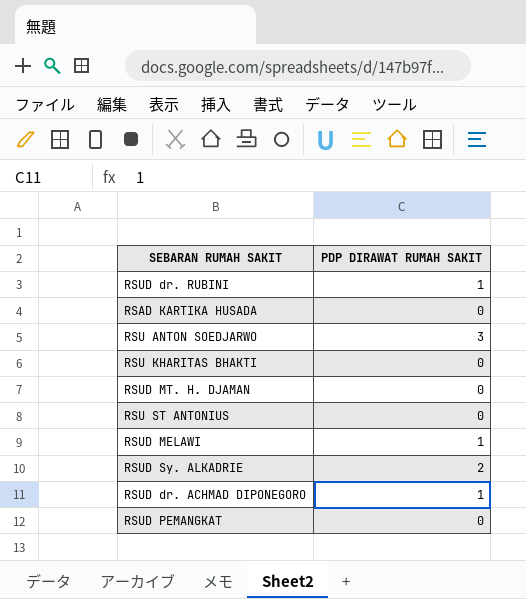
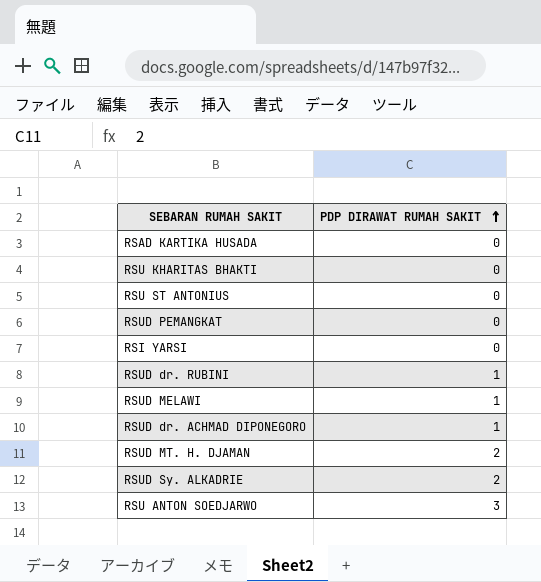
row order: none -> PDP DIRAWAT RUMAH SAKIT ascending
row RSI YARSI: none -> 0
RSUD MT. H. DJAMAN | PDP DIRAWAT RUMAH SAKIT: 0 -> 2

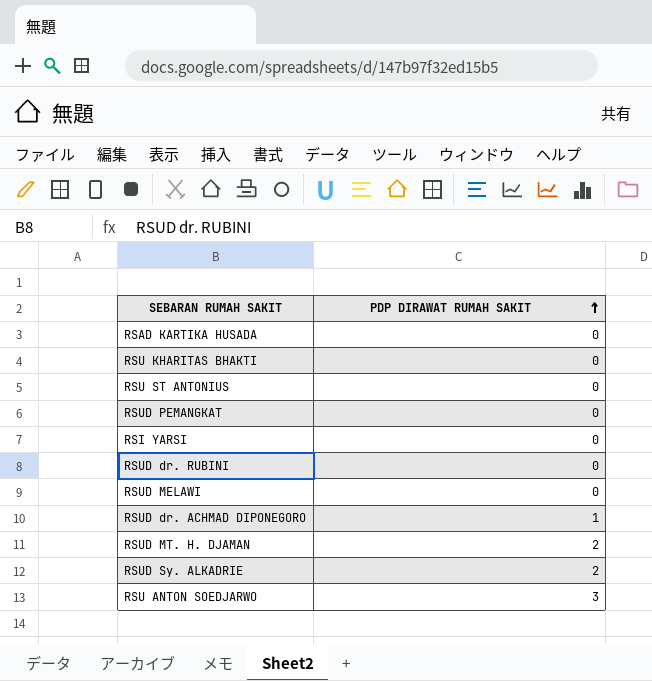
RSUD dr. RUBINI | PDP DIRAWAT RUMAH SAKIT: 1 -> 0
RSUD MELAWI | PDP DIRAWAT RUMAH SAKIT: 1 -> 0

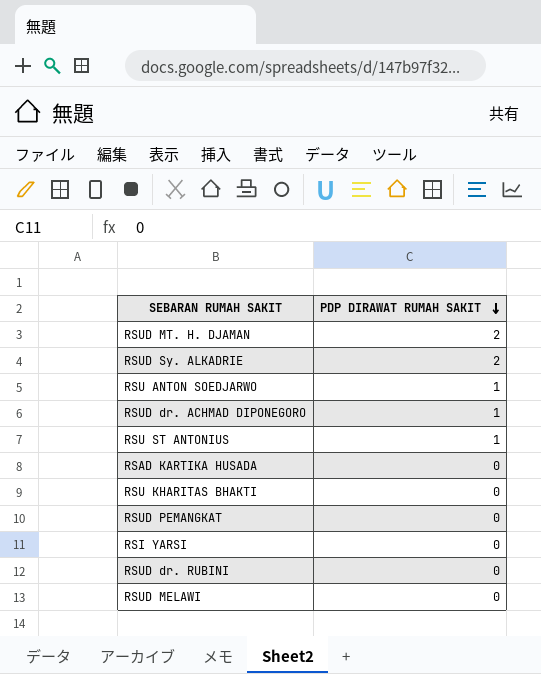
row order: PDP DIRAWAT RUMAH SAKIT ascending -> PDP DIRAWAT RUMAH SAKIT descending
RSU ANTON SOEDJARWO | PDP DIRAWAT RUMAH SAKIT: 3 -> 1
RSU ST ANTONIUS | PDP DIRAWAT RUMAH SAKIT: 0 -> 1

